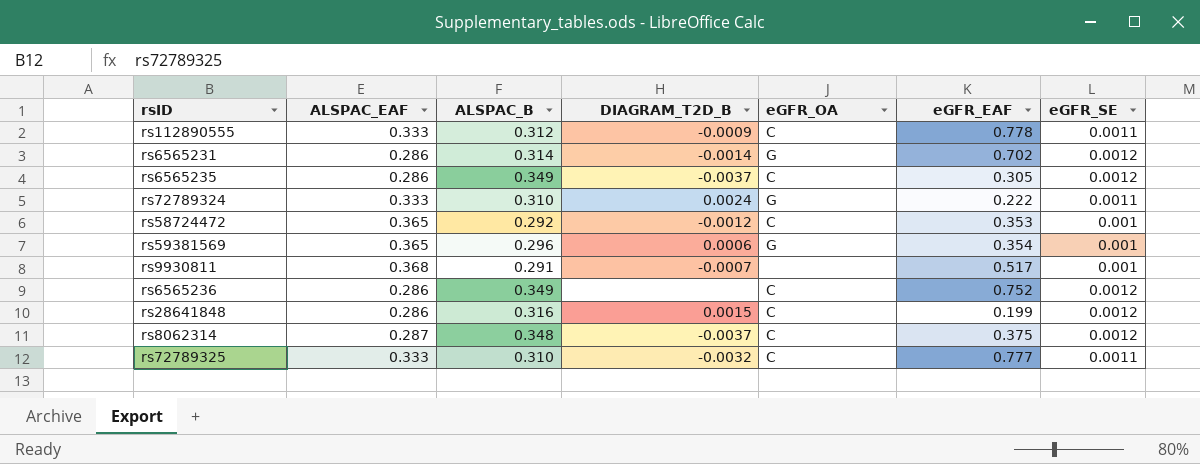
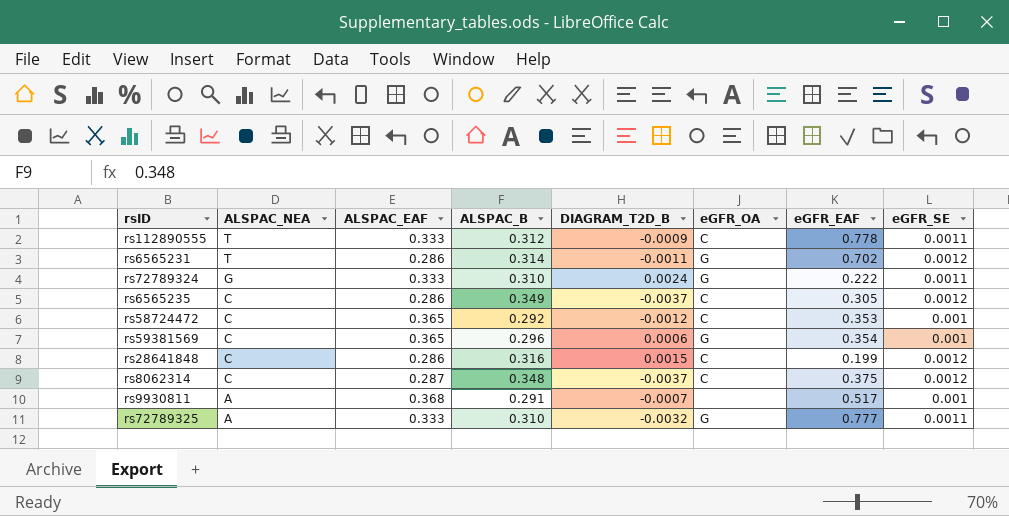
row order: none -> ALSPAC_NEA descending
column ALSPAC_NEA | position: none -> 2
row rs6565236: 0.286 | 0.349 | none | C | 0.752 | 0.0012 -> none
rs6565231 | DIAGRAM_T2D_B: -0.0014 -> -0.0011
rs72789325 | eGFR_OA: C -> G

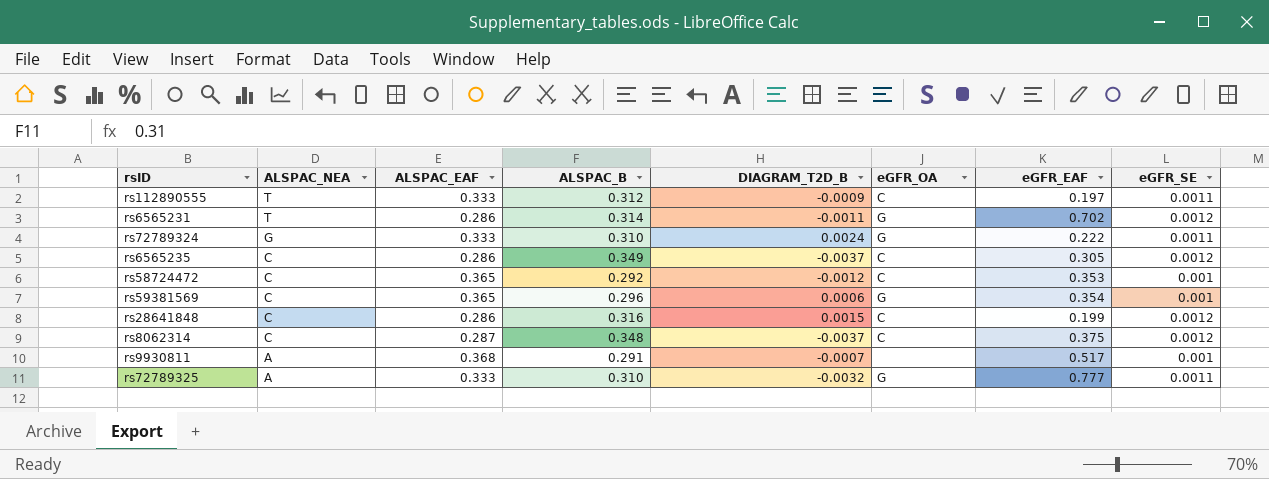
rs112890555 | eGFR_EAF: 0.778 -> 0.197

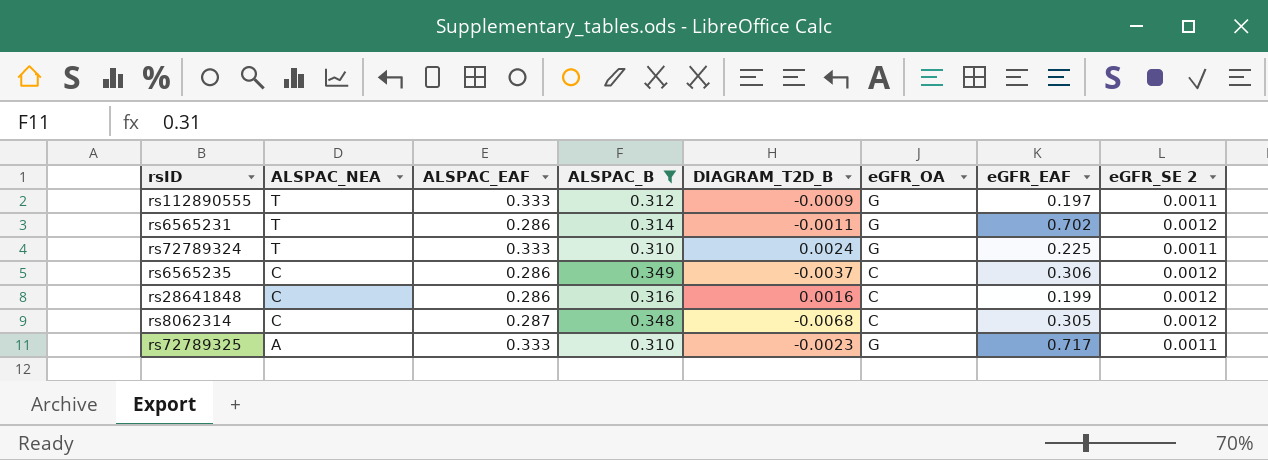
filter: none -> ALSPAC_B >= 0.310
column name: eGFR_SE -> eGFR_SE 2
rs112890555 | eGFR_OA: C -> G
rs72789324 | ALSPAC_NEA: G -> T
rs72789324 | eGFR_EAF: 0.222 -> 0.225
rs6565235 | eGFR_EAF: 0.305 -> 0.306
rs28641848 | DIAGRAM_T2D_B: 0.0015 -> 0.0016
rs8062314 | DIAGRAM_T2D_B: -0.0037 -> -0.0068
rs8062314 | eGFR_EAF: 0.375 -> 0.305
rs72789325 | DIAGRAM_T2D_B: -0.0032 -> -0.0023
rs72789325 | eGFR_EAF: 0.777 -> 0.717

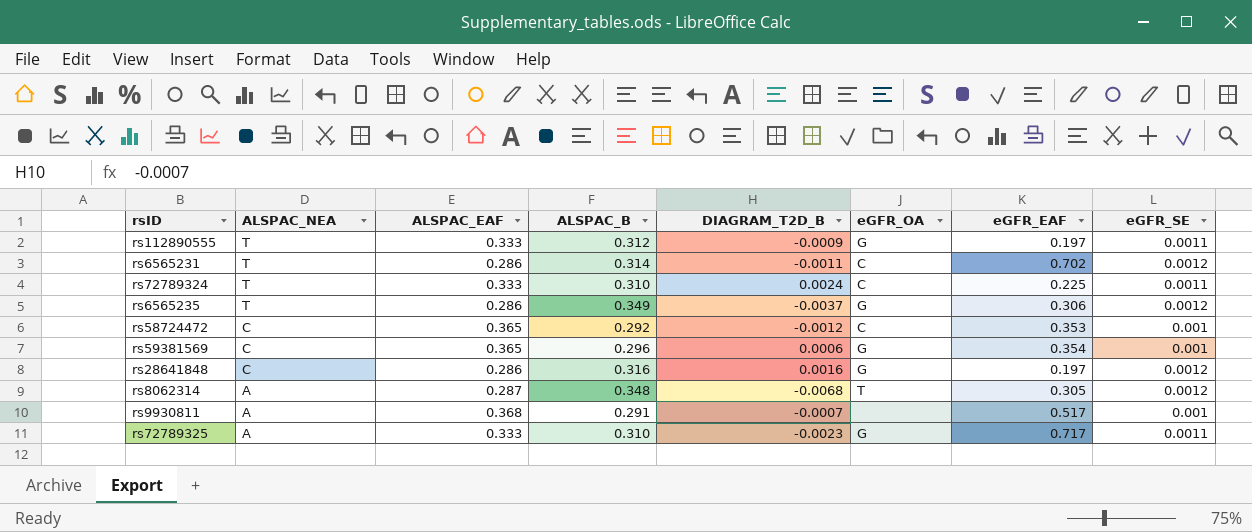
filter: ALSPAC_B >= 0.310 -> none
column name: eGFR_SE 2 -> eGFR_SE
rs6565231 | eGFR_OA: G -> C
rs72789324 | eGFR_OA: G -> C
rs6565235 | ALSPAC_NEA: C -> T
rs6565235 | eGFR_OA: C -> G
rs28641848 | eGFR_OA: C -> G
rs28641848 | eGFR_EAF: 0.199 -> 0.197
rs8062314 | ALSPAC_NEA: C -> A
rs8062314 | eGFR_OA: C -> T

